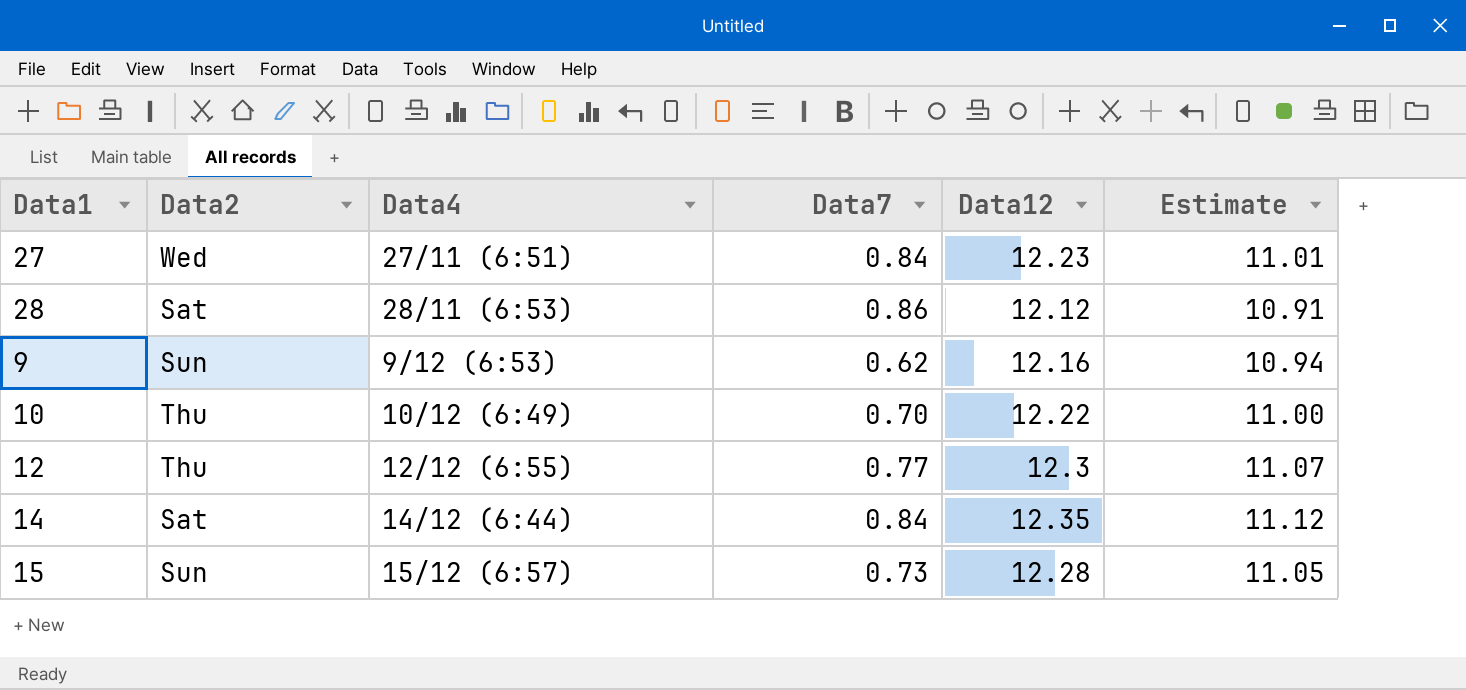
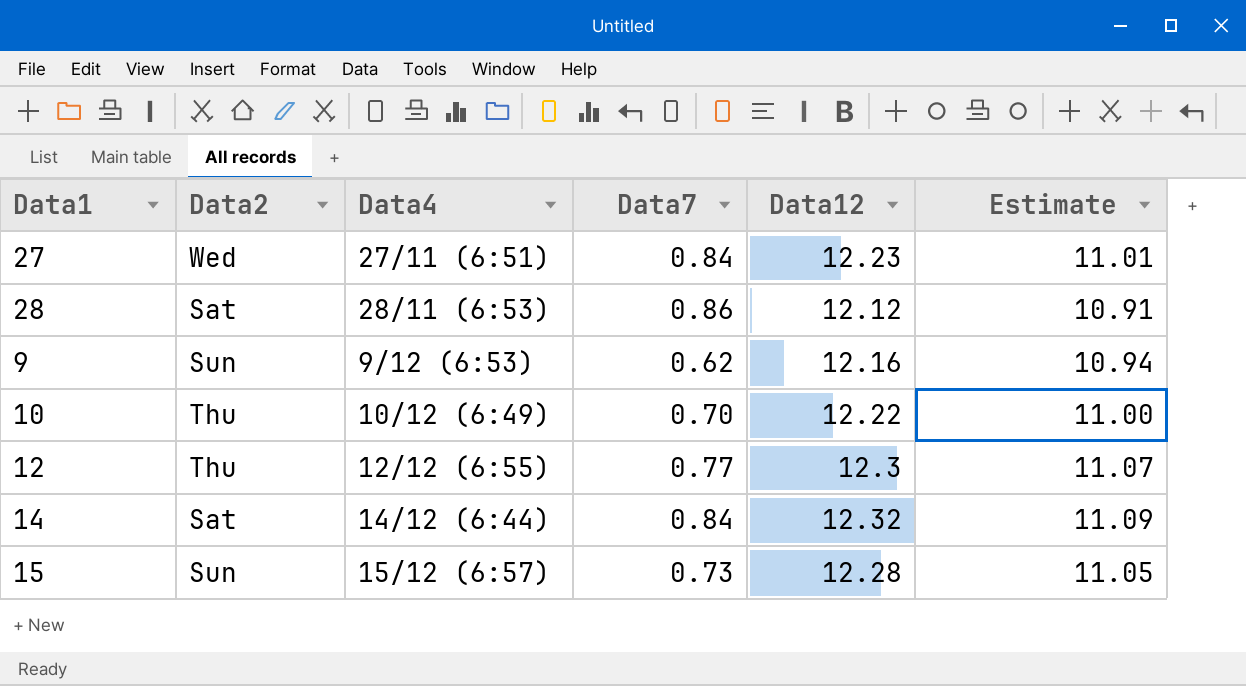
14 | Data12: 12.35 -> 12.32
14 | Estimate: 11.12 -> 11.09

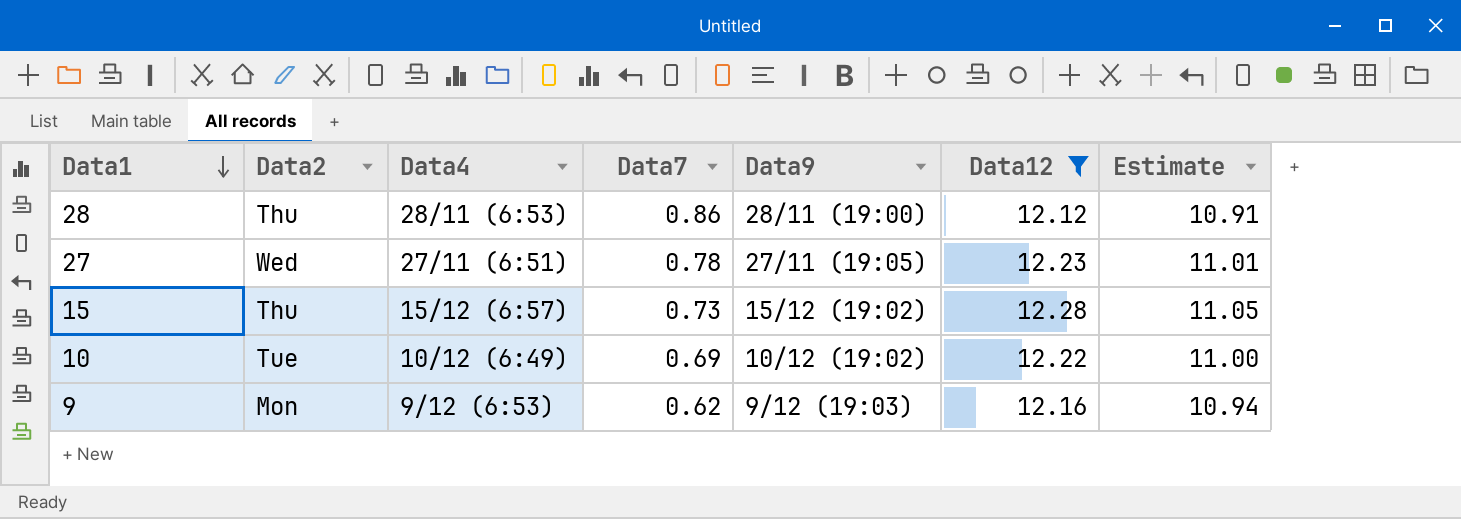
filter: none -> Data12 <= 12.28
row order: none -> Data1 descending
column Data9 | position: none -> 5
28 | Data2: Sat -> Thu
27 | Data7: 0.84 -> 0.78
15 | Data2: Sun -> Thu
10 | Data2: Thu -> Tue
10 | Data7: 0.70 -> 0.69
9 | Data2: Sun -> Mon

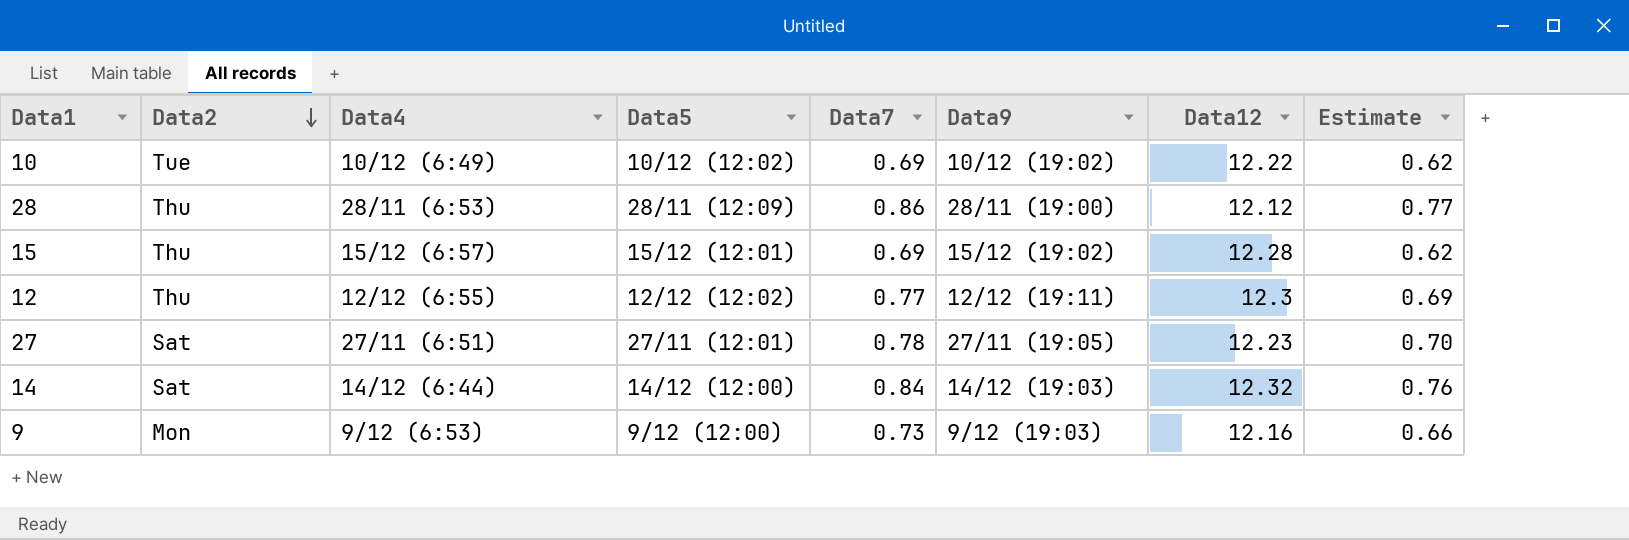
filter: Data12 <= 12.28 -> none
row order: Data1 descending -> Data2 descending
column Data5 | position: none -> 4
column Estimate | formula: [Data12] * 0.9 -> [Data7] * 0.9
15 | Data7: 0.73 -> 0.69
27 | Data2: Wed -> Sat
9 | Data7: 0.62 -> 0.73

